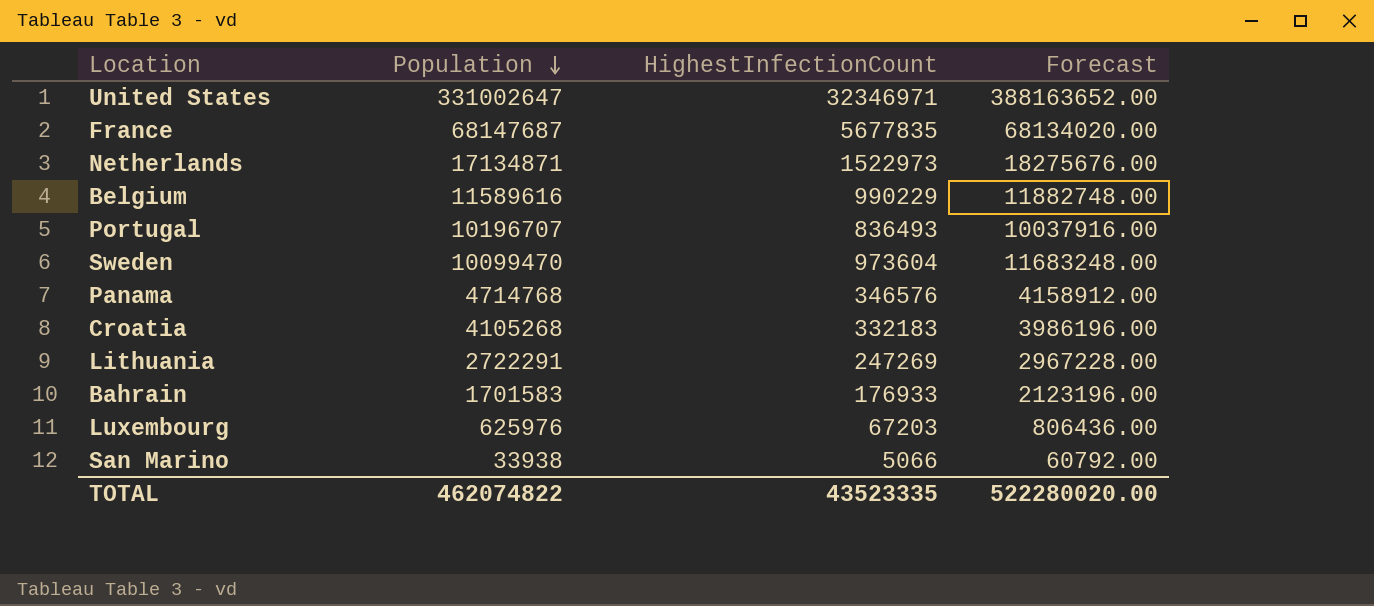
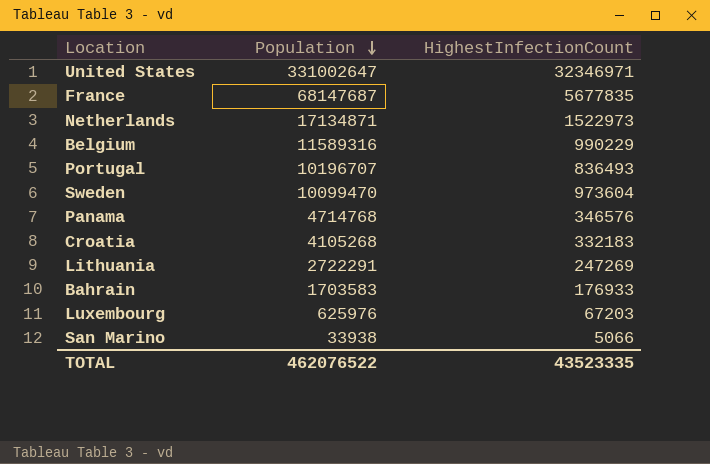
column Forecast | formula: [HighestInfectionCount] * 12 -> none
Belgium | Population: 11589616 -> 11589316
Bahrain | Population: 1701583 -> 1703583
TOTAL | Population: 462074822 -> 462076522

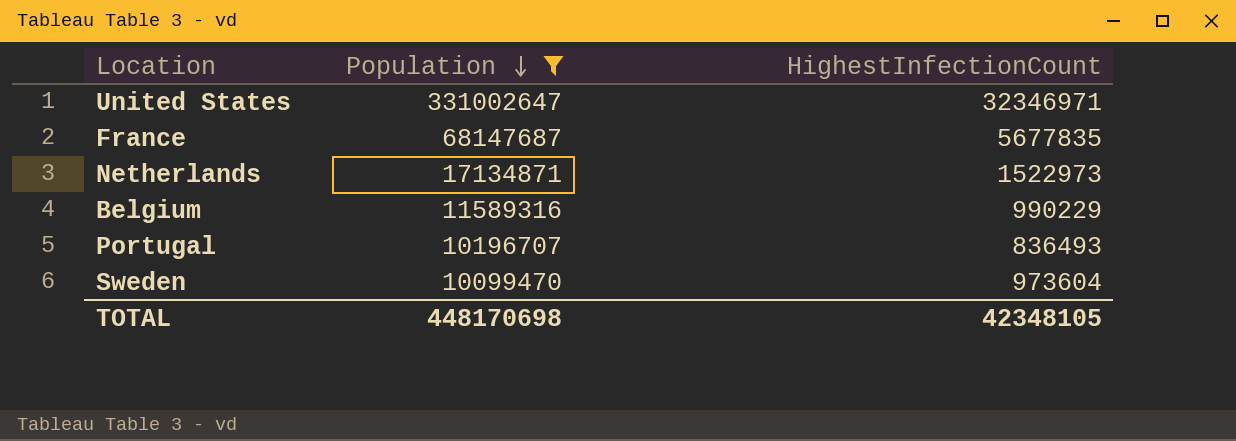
filter: none -> Population >= 10099470
TOTAL | Population: 462076522 -> 448170698
TOTAL | HighestInfectionCount: 43523335 -> 42348105

